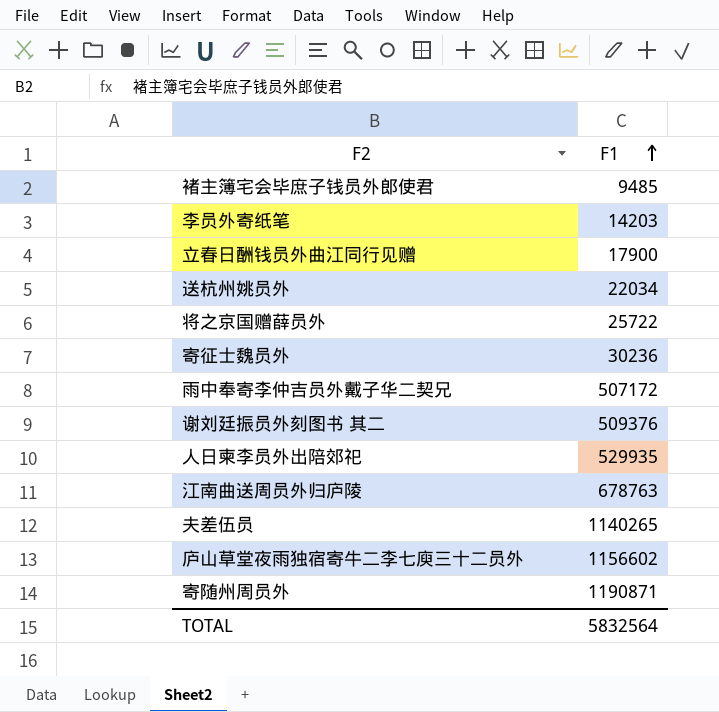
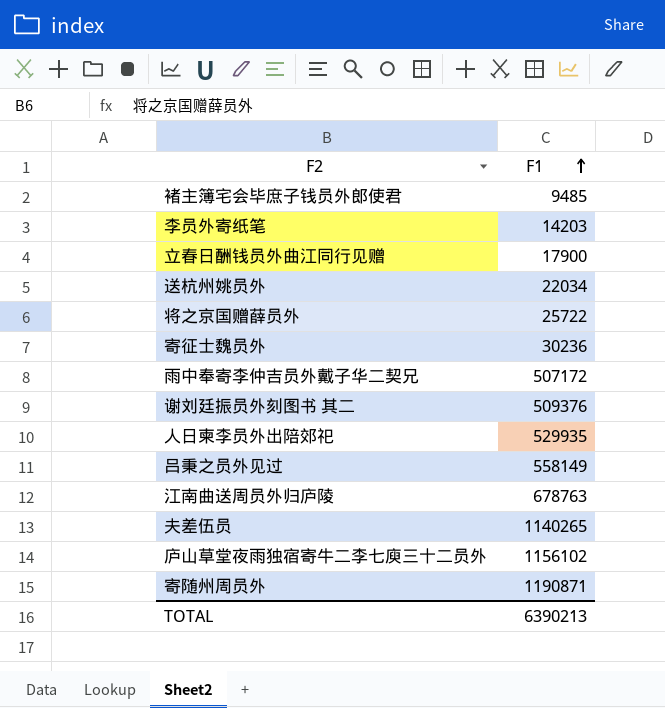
row 吕秉之员外见过: none -> 558149
庐山草堂夜雨独宿寄牛二李七庾三十二员外 | F1: 1156602 -> 1156102
TOTAL | F1: 5832564 -> 6390213

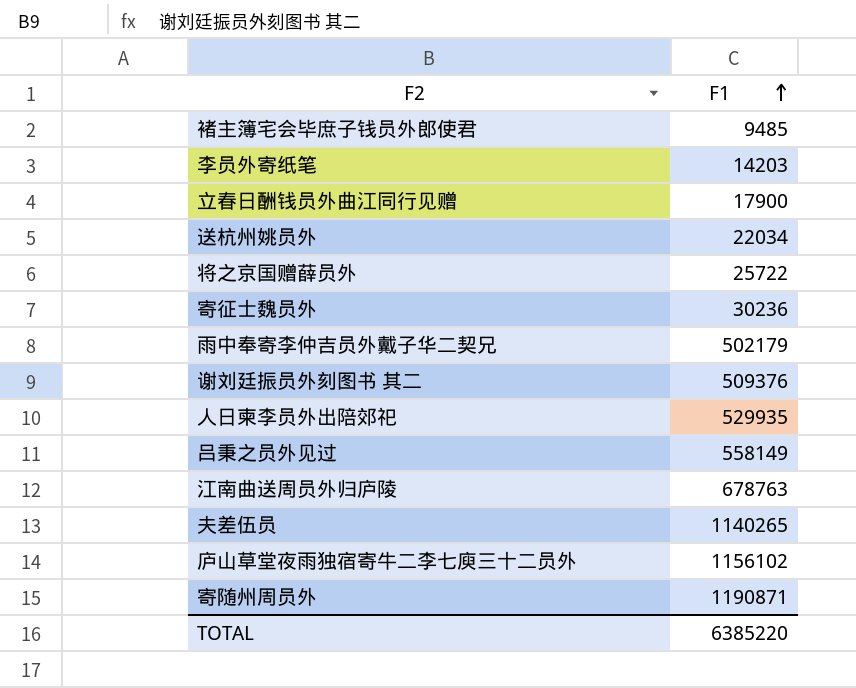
雨中奉寄李仲吉员外戴子华二契兄 | F1: 507172 -> 502179
TOTAL | F1: 6390213 -> 6385220

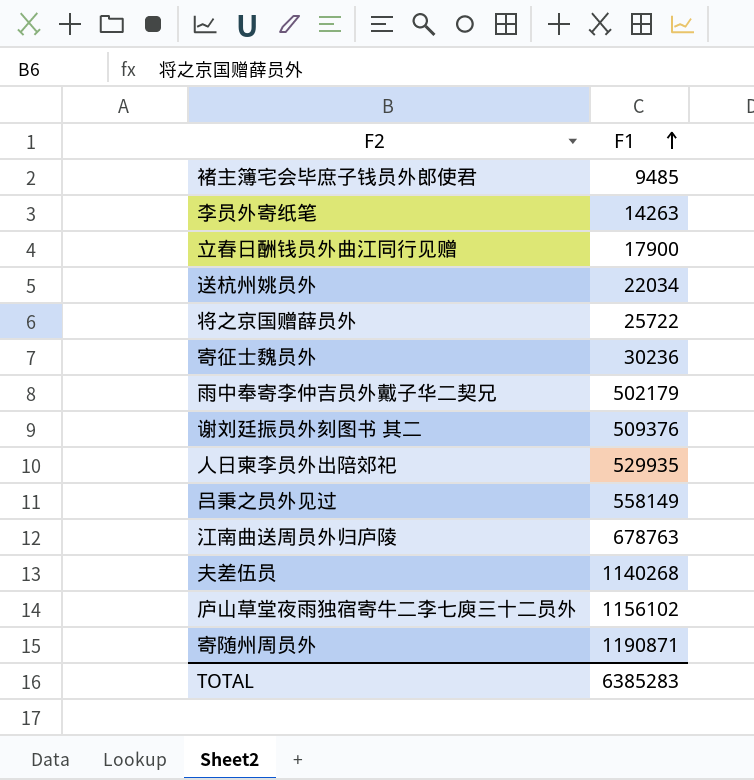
李员外寄纸笔 | F1: 14203 -> 14263
夫差伍员 | F1: 1140265 -> 1140268
TOTAL | F1: 6385220 -> 6385283

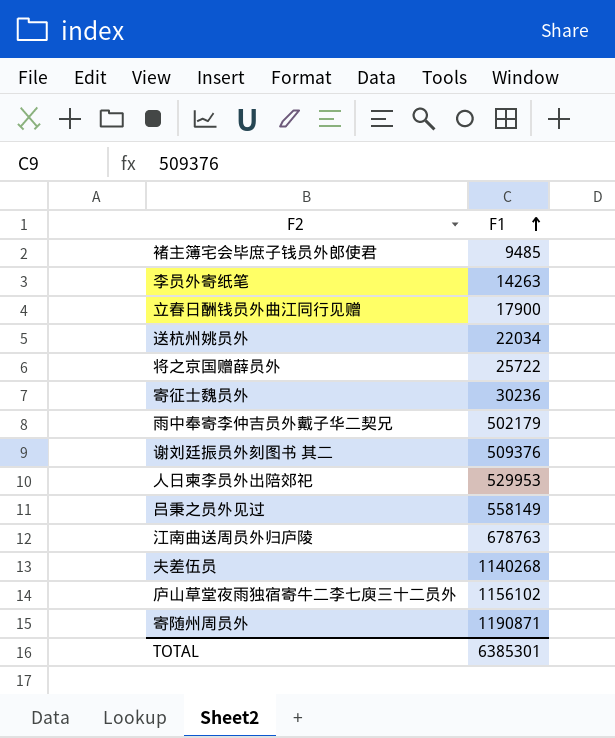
人日柬李员外出陪郊祀 | F1: 529935 -> 529953
TOTAL | F1: 6385283 -> 6385301

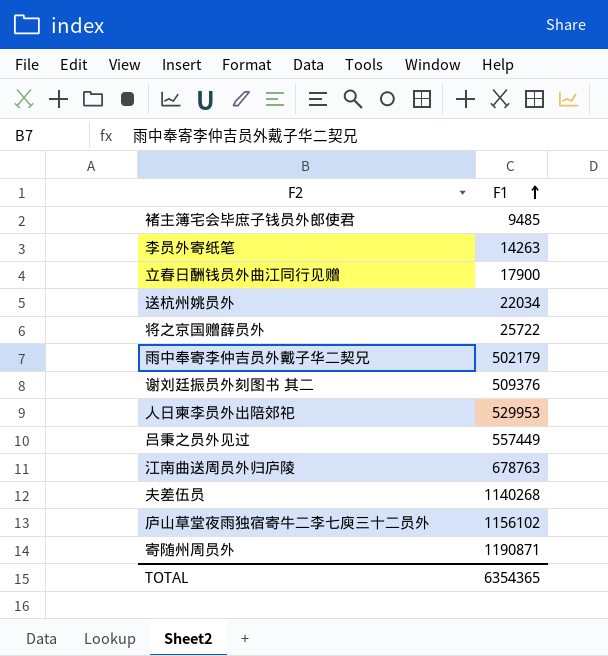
row 寄征士魏员外: 30236 -> none
吕秉之员外见过 | F1: 558149 -> 557449
TOTAL | F1: 6385301 -> 6354365

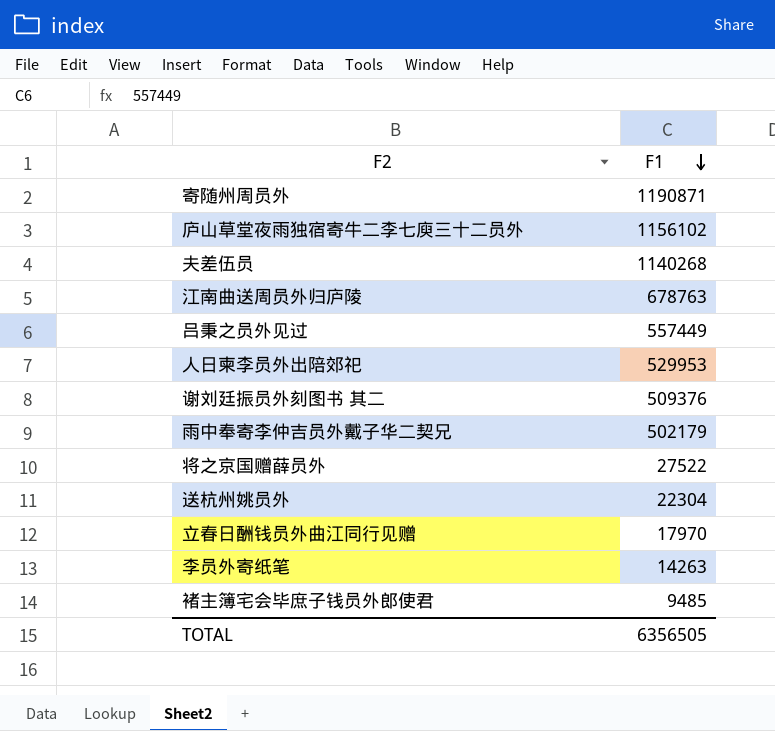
row order: F1 ascending -> F1 descending
将之京国赠薛员外 | F1: 25722 -> 27522
送杭州姚员外 | F1: 22034 -> 22304
立春日酬钱员外曲江同行见赠 | F1: 17900 -> 17970
TOTAL | F1: 6354365 -> 6356505

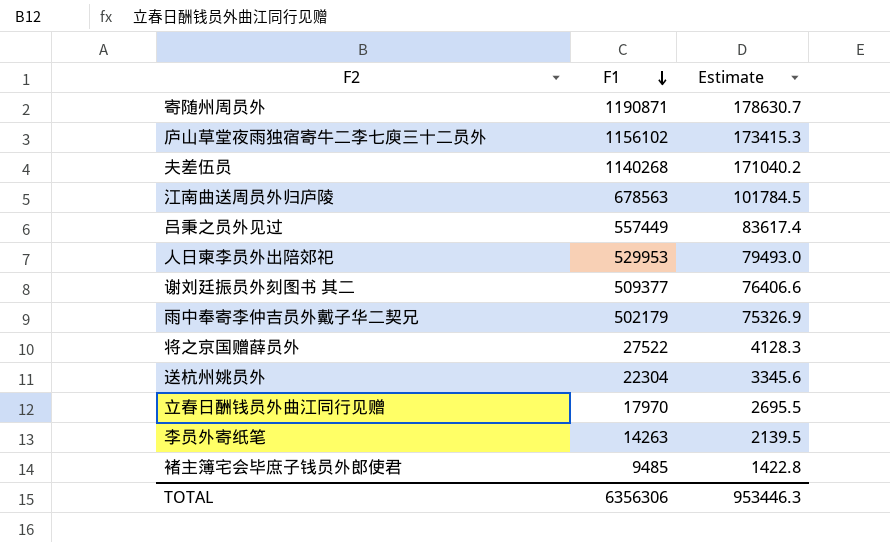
column Estimate | formula: none -> [F1] * 0.15
江南曲送周员外归庐陵 | F1: 678763 -> 678563
谢刘廷振员外刻图书 其二 | F1: 509376 -> 509377
TOTAL | F1: 6356505 -> 6356306

